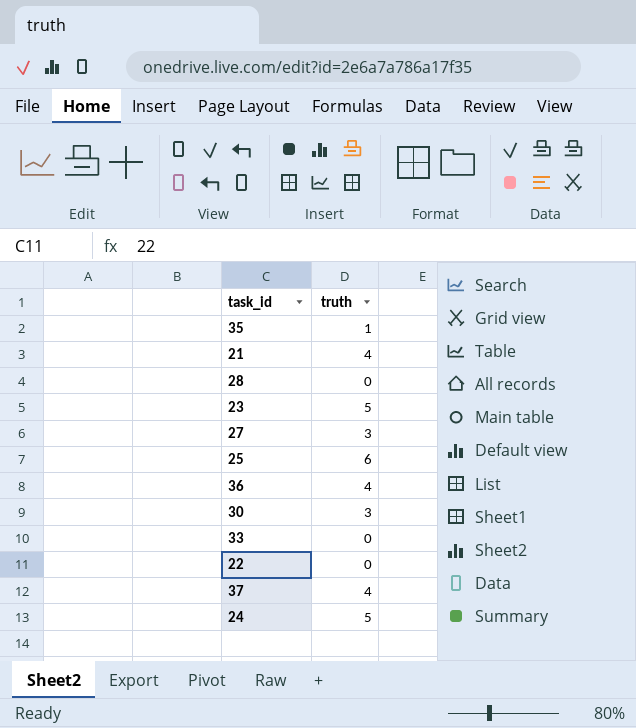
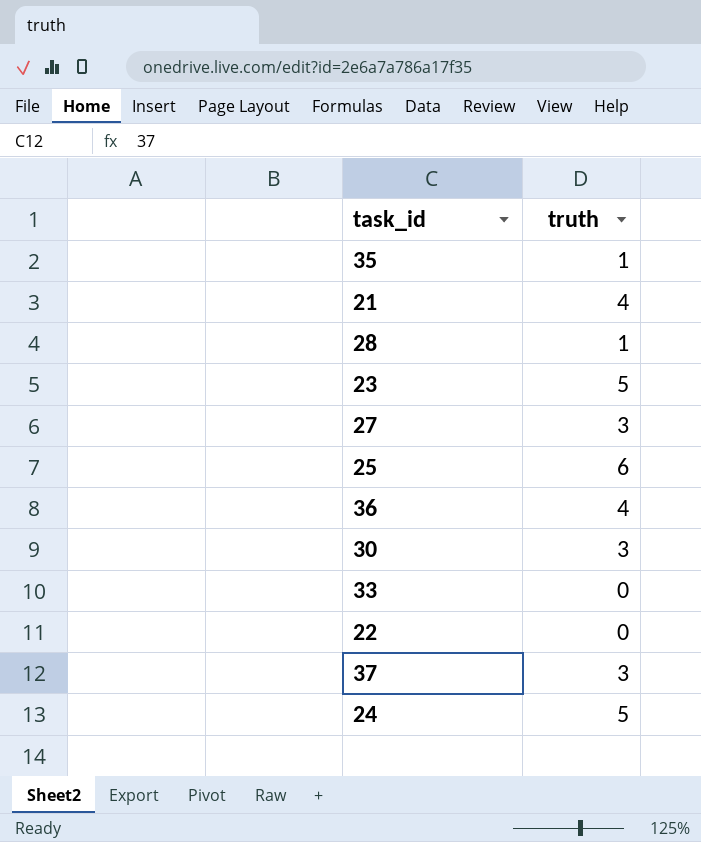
28 | truth: 0 -> 1
37 | truth: 4 -> 3

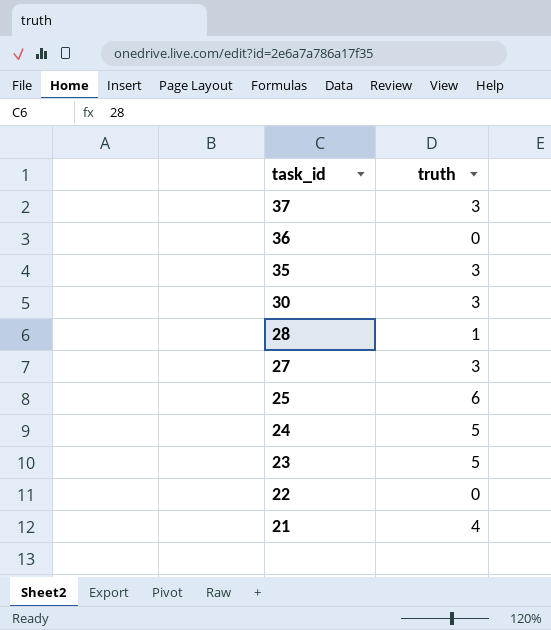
row order: none -> task_id descending
row 33: 0 -> none
36 | truth: 4 -> 0
35 | truth: 1 -> 3

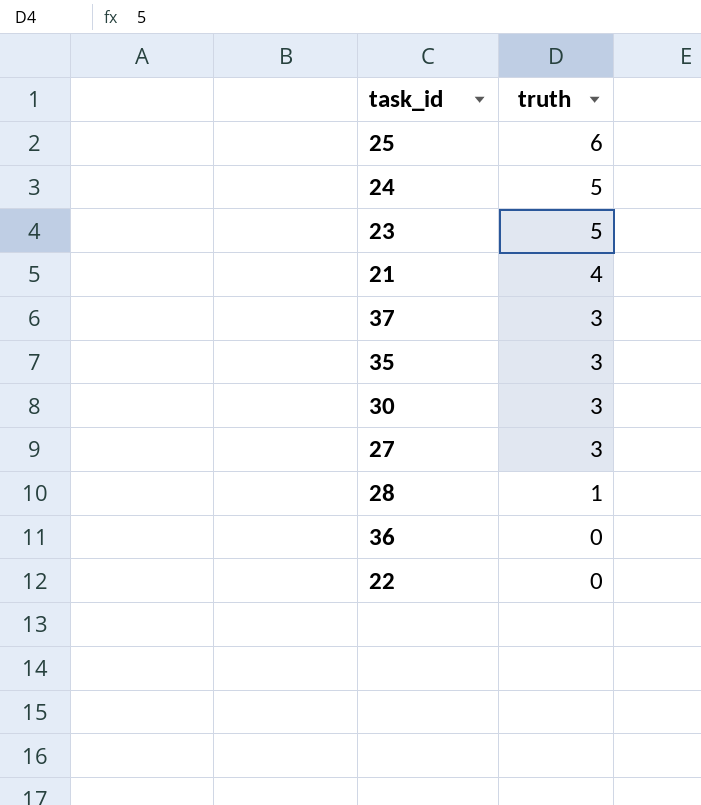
row order: task_id descending -> truth descending

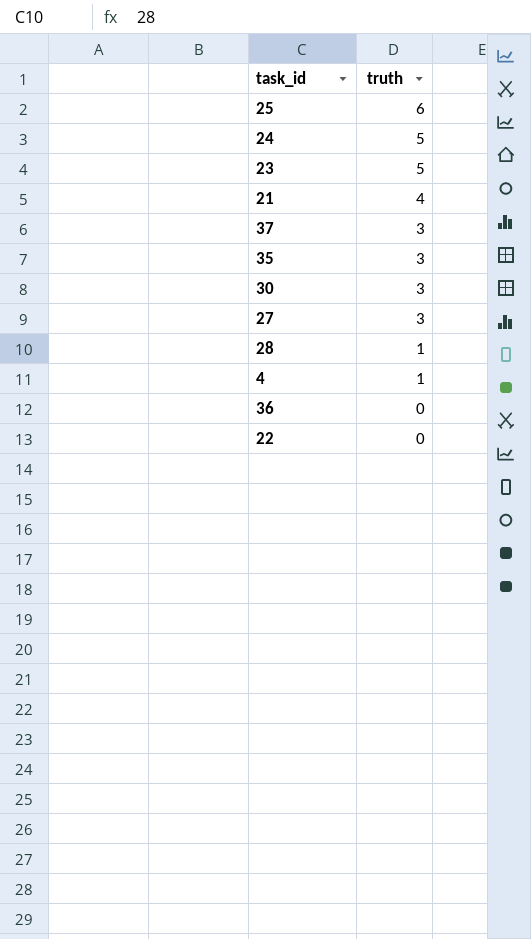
row 4: none -> 1

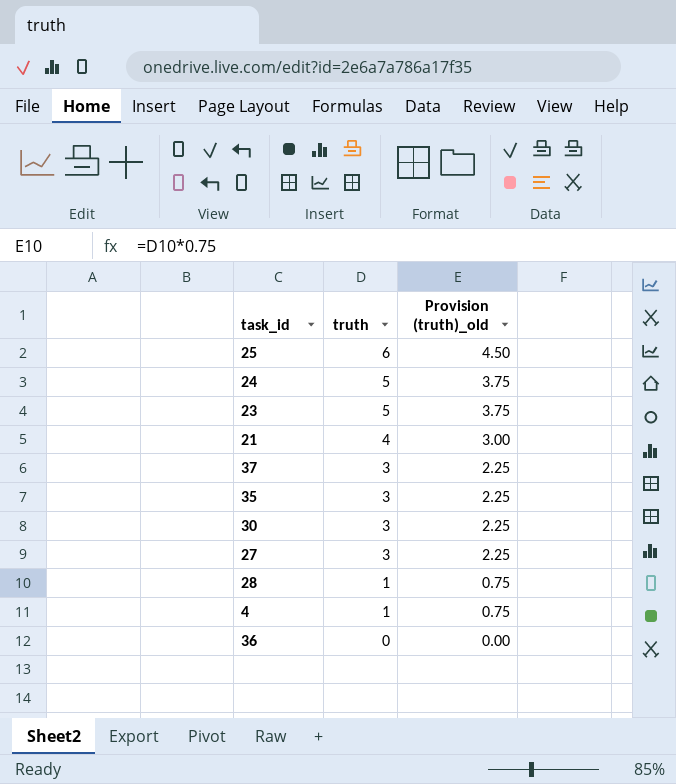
column Provision (truth)_old | formula: none -> [truth] * 0.75
row 22: 0 -> none

